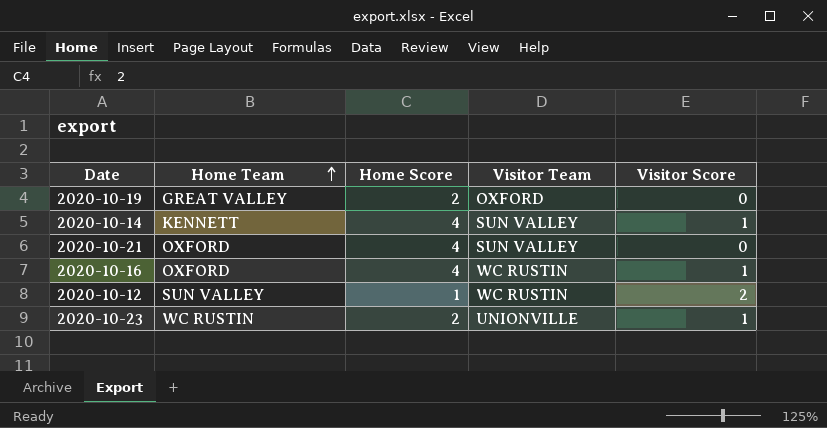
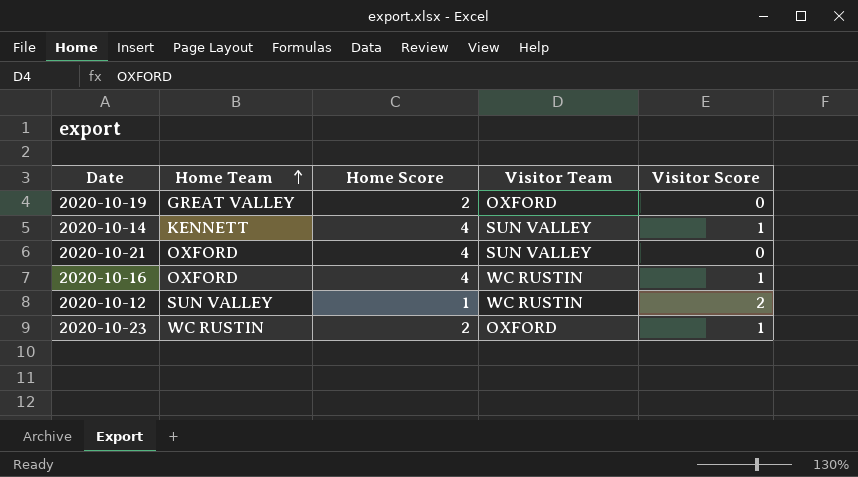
2020-10-23 | Visitor Team: UNIONVILLE -> OXFORD

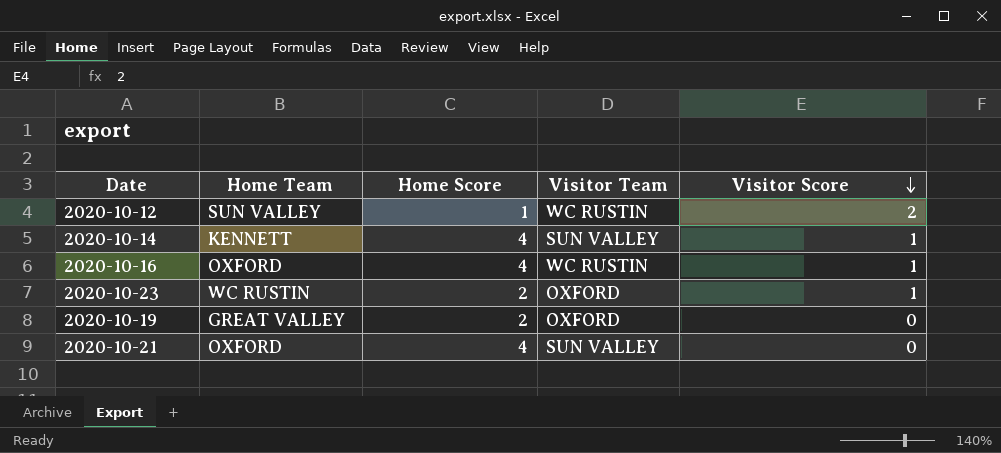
row order: Home Team ascending -> Visitor Score descending

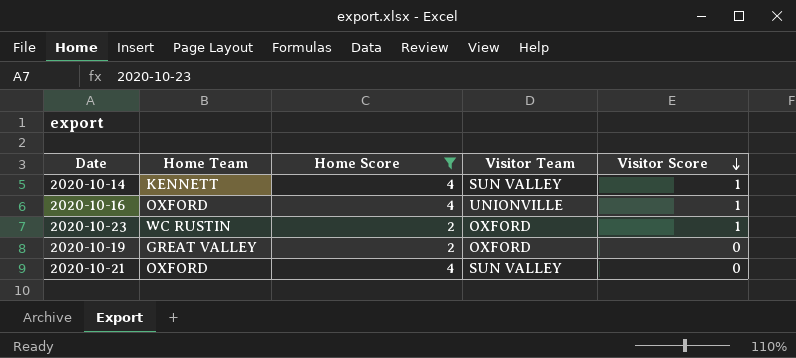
filter: none -> Home Score != 1
2020-10-16 | Visitor Team: WC RUSTIN -> UNIONVILLE

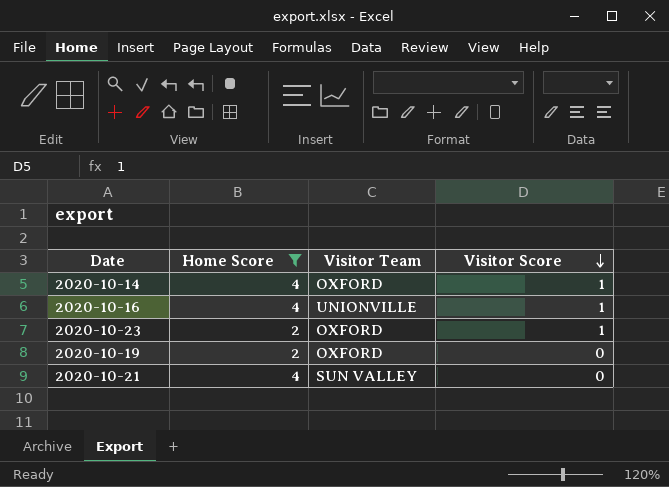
column Home Team | position: 2 -> none
2020-10-14 | Visitor Team: SUN VALLEY -> OXFORD

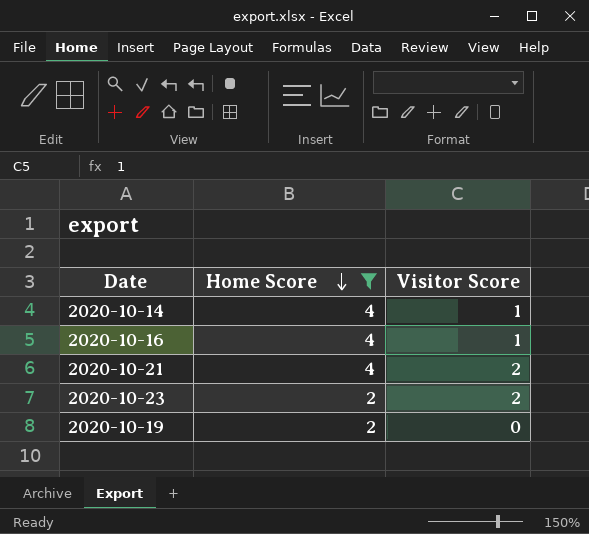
row order: Visitor Score descending -> Home Score descending
column Visitor Team | position: 3 -> none
2020-10-21 | Visitor Score: 0 -> 2
2020-10-23 | Visitor Score: 1 -> 2

